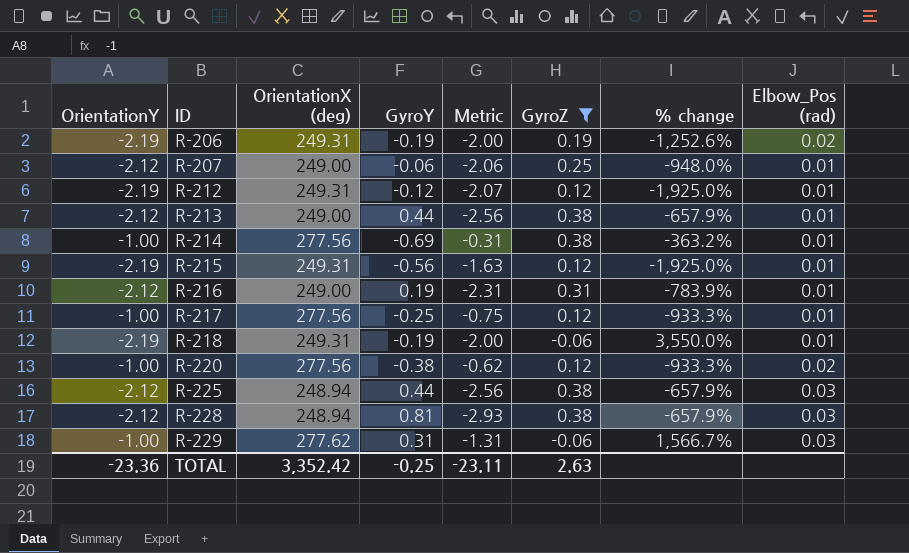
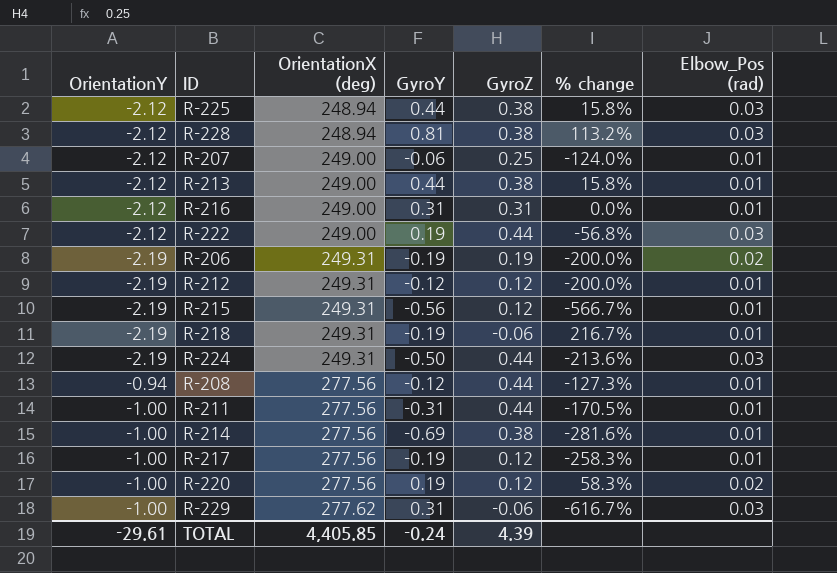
filter: GyroZ != 0.44 -> none
row order: ID ascending -> OrientationX (deg) ascending
column Metric | formula: [OrientationY] - [GyroY] -> none
column % change | formula: ([OrientationY] - [GyroZ]) / [GyroZ] -> ([GyroY] - [GyroZ]) / [GyroZ]
R-216 | GyroY: 0.19 -> 0.31
R-217 | GyroY: -0.25 -> -0.19
R-220 | GyroY: -0.38 -> 0.19
TOTAL | OrientationY: -23.36 -> -29.61
TOTAL | OrientationX (deg): 3,352.42 -> 4,405.85
TOTAL | GyroY: -0.25 -> -0.24
TOTAL | GyroZ: 2.63 -> 4.39

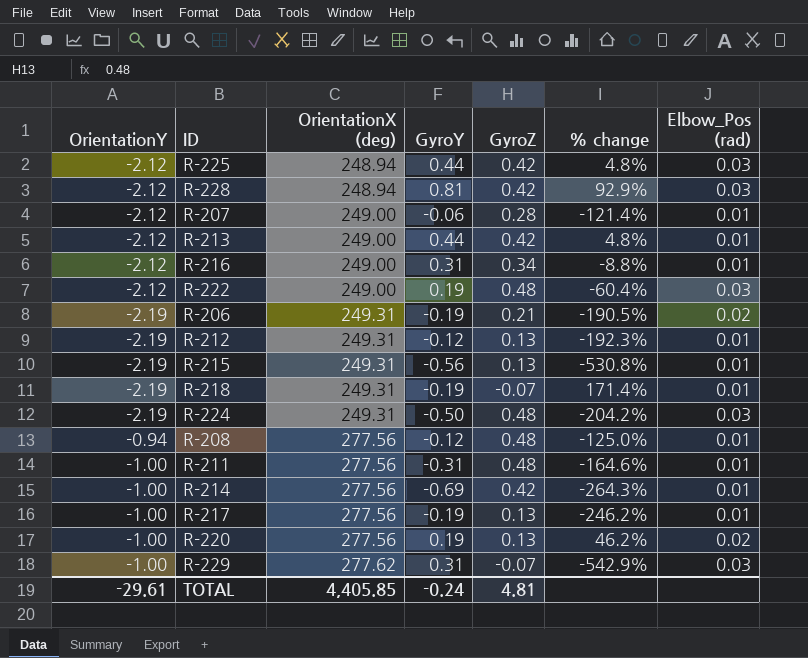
R-225 | GyroZ: 0.38 -> 0.42
R-225 | % change: 15.8% -> 4.8%
R-228 | GyroZ: 0.38 -> 0.42
R-228 | % change: 113.2% -> 92.9%
R-207 | GyroZ: 0.25 -> 0.28
R-207 | % change: -124.0% -> -121.4%
R-213 | GyroZ: 0.38 -> 0.42
R-213 | % change: 15.8% -> 4.8%
R-216 | GyroZ: 0.31 -> 0.34
R-216 | % change: 0.0% -> -8.8%
R-222 | GyroZ: 0.44 -> 0.48
R-222 | % change: -56.8% -> -60.4%
R-206 | GyroZ: 0.19 -> 0.21
R-206 | % change: -200.0% -> -190.5%
R-212 | GyroZ: 0.12 -> 0.13
R-212 | % change: -200.0% -> -192.3%
R-215 | GyroZ: 0.12 -> 0.13
R-215 | % change: -566.7% -> -530.8%
R-218 | GyroZ: -0.06 -> -0.07
R-218 | % change: 216.7% -> 171.4%
R-224 | GyroZ: 0.44 -> 0.48
R-224 | % change: -213.6% -> -204.2%
R-208 | GyroZ: 0.44 -> 0.48
R-208 | % change: -127.3% -> -125.0%
R-211 | GyroZ: 0.44 -> 0.48
R-211 | % change: -170.5% -> -164.6%
R-214 | GyroZ: 0.38 -> 0.42
R-214 | % change: -281.6% -> -264.3%
R-217 | GyroZ: 0.12 -> 0.13
R-217 | % change: -258.3% -> -246.2%
R-220 | GyroZ: 0.12 -> 0.13
R-220 | % change: 58.3% -> 46.2%
R-229 | GyroZ: -0.06 -> -0.07
R-229 | % change: -616.7% -> -542.9%
TOTAL | GyroZ: 4.39 -> 4.81

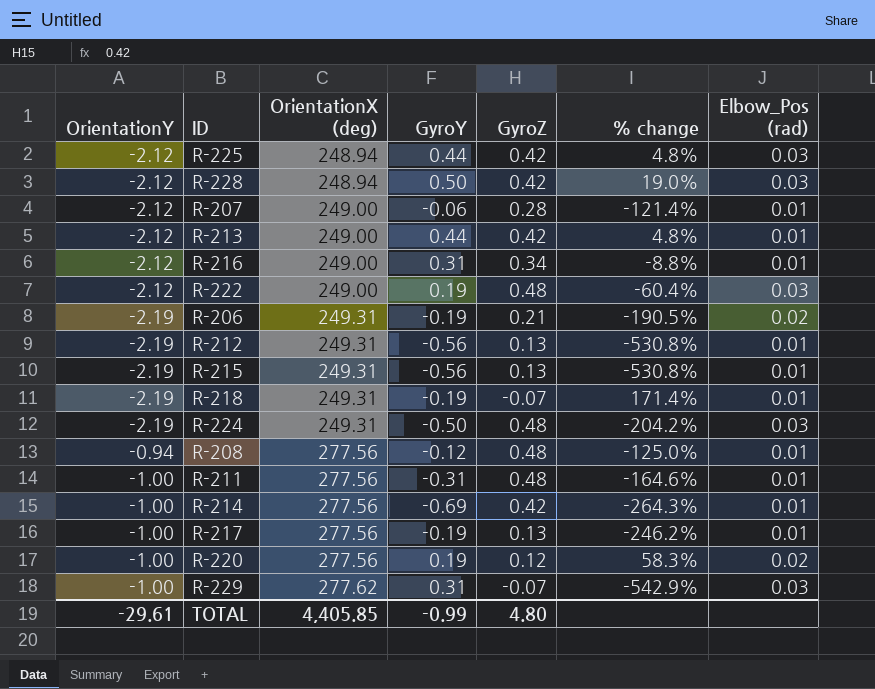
R-228 | GyroY: 0.81 -> 0.50
R-228 | % change: 92.9% -> 19.0%
R-212 | GyroY: -0.12 -> -0.56
R-212 | % change: -192.3% -> -530.8%
R-220 | GyroZ: 0.13 -> 0.12
R-220 | % change: 46.2% -> 58.3%
TOTAL | GyroY: -0.24 -> -0.99
TOTAL | GyroZ: 4.81 -> 4.80

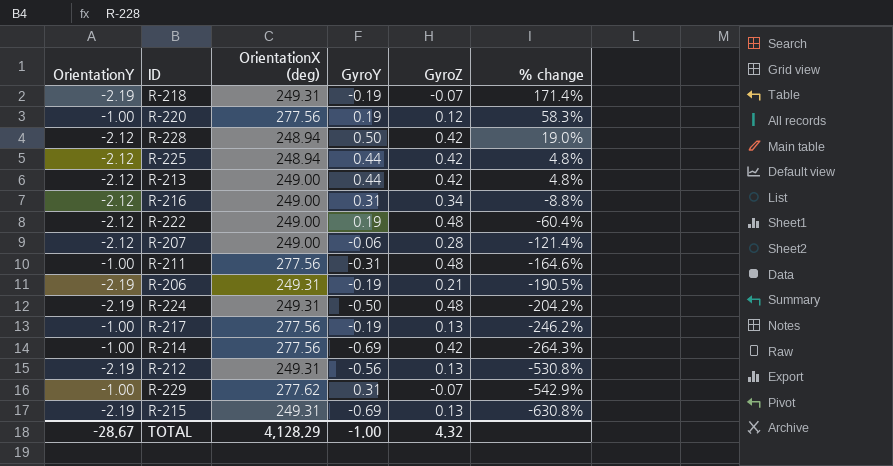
row order: OrientationX (deg) ascending -> % change descending
column Elbow_Pos (rad) | position: 7 -> none
row R-208: -0.94 | 277.56 | -0.12 | 0.48 | -125.0% | 0.01 -> none
R-215 | GyroY: -0.56 -> -0.69
R-215 | % change: -530.8% -> -630.8%
TOTAL | OrientationY: -29.61 -> -28.67
TOTAL | OrientationX (deg): 4,405.85 -> 4,128.29
TOTAL | GyroY: -0.99 -> -1.00
TOTAL | GyroZ: 4.80 -> 4.32

